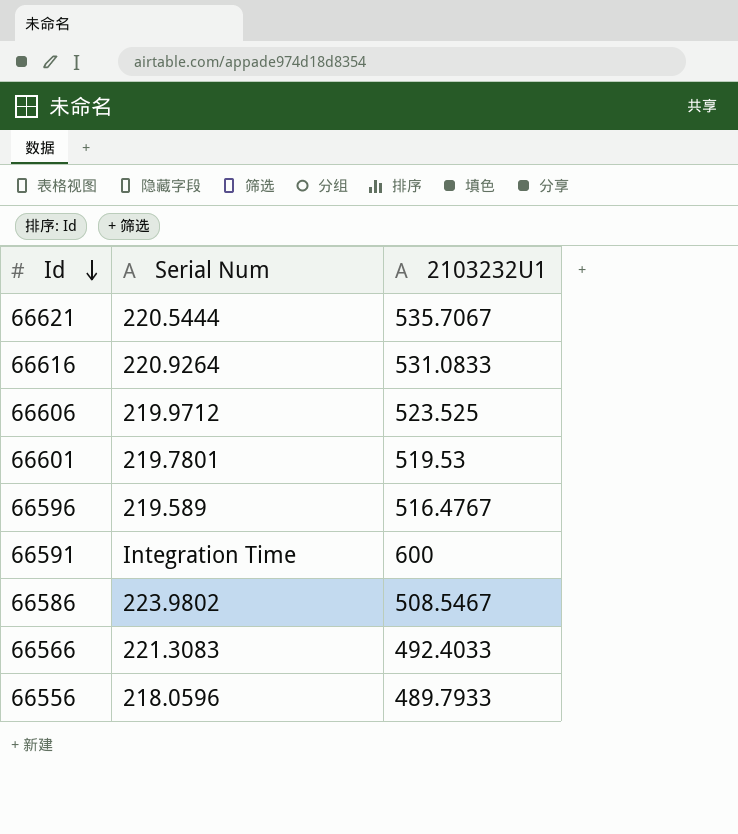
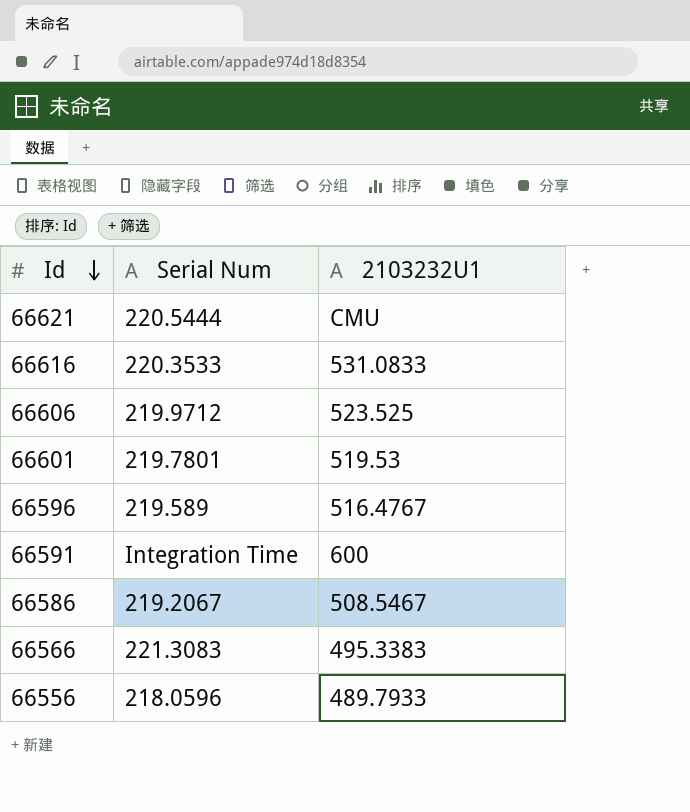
66621 | 2103232U1: 535.7067 -> CMU
66616 | Serial Num: 220.9264 -> 220.3533
66586 | Serial Num: 223.9802 -> 219.2067
66566 | 2103232U1: 492.4033 -> 495.3383

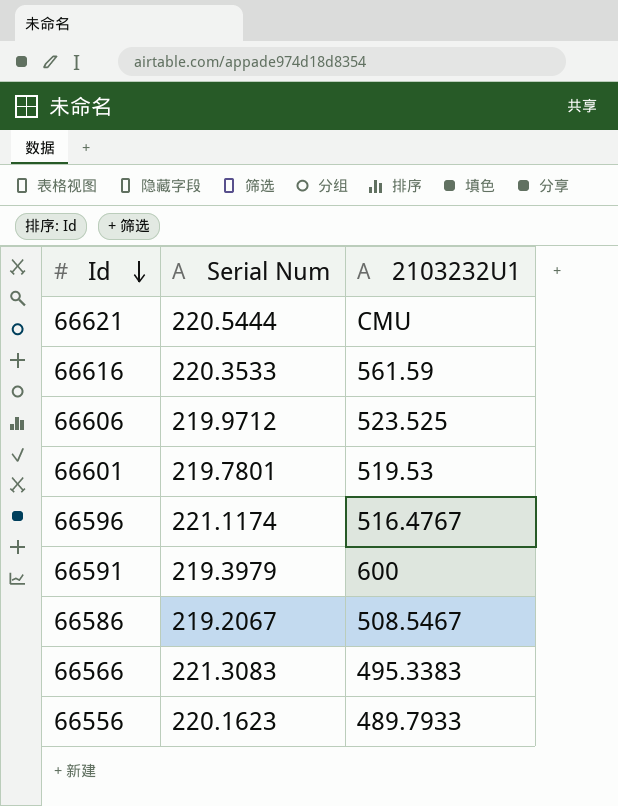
66616 | 2103232U1: 531.0833 -> 561.59
66596 | Serial Num: 219.589 -> 221.1174
66591 | Serial Num: Integration Time -> 219.3979
66556 | Serial Num: 218.0596 -> 220.1623

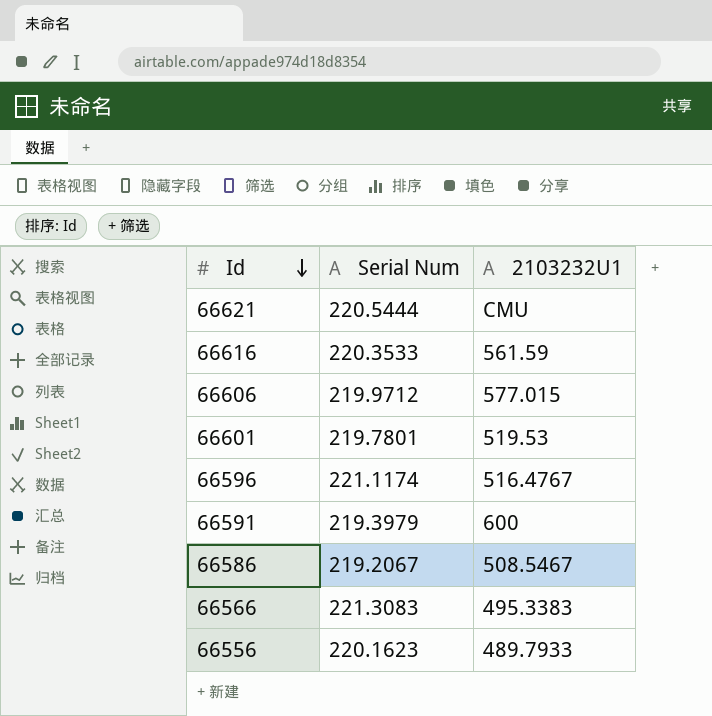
66606 | 2103232U1: 523.525 -> 577.015

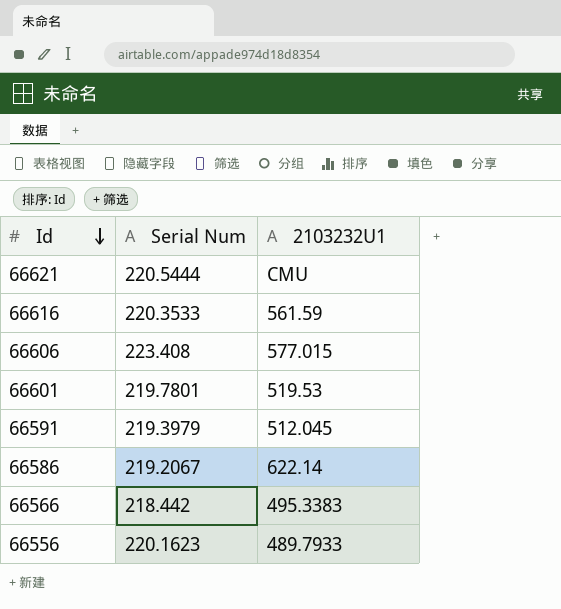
row 66596: 221.1174 | 516.4767 -> none
66606 | Serial Num: 219.9712 -> 223.408
66591 | 2103232U1: 600 -> 512.045
66586 | 2103232U1: 508.5467 -> 622.14
66566 | Serial Num: 221.3083 -> 218.442

